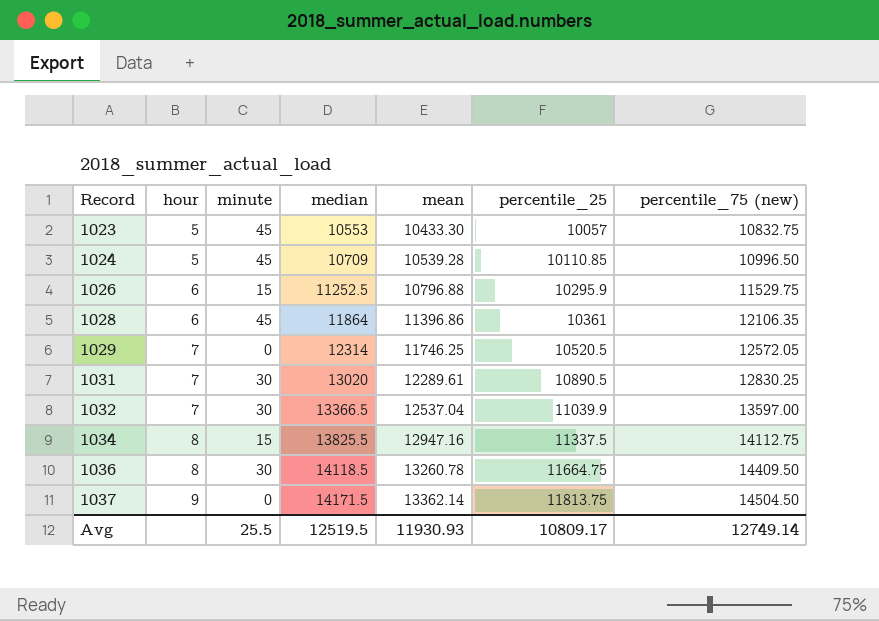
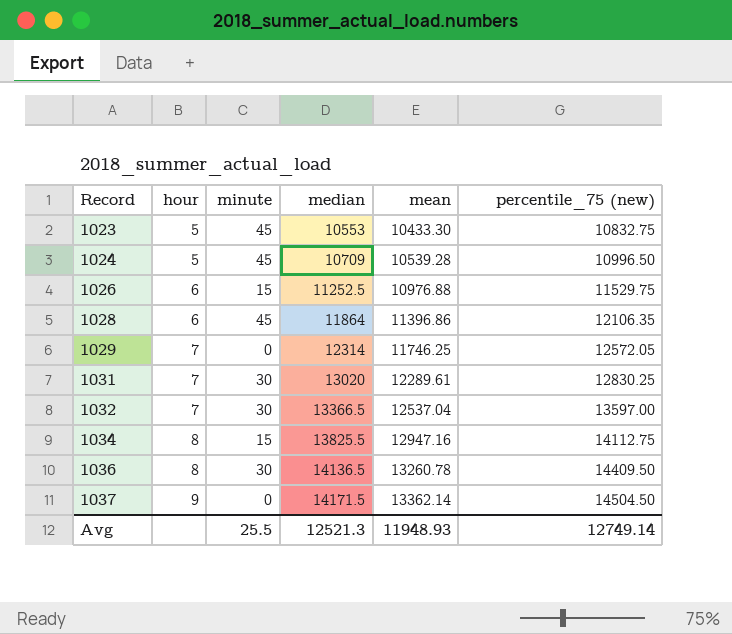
column percentile_25 | position: 6 -> none
1026 | mean: 10796.88 -> 10976.88
1036 | median: 14118.5 -> 14136.5
Avg | median: 12519.5 -> 12521.3
Avg | mean: 11930.93 -> 11948.93

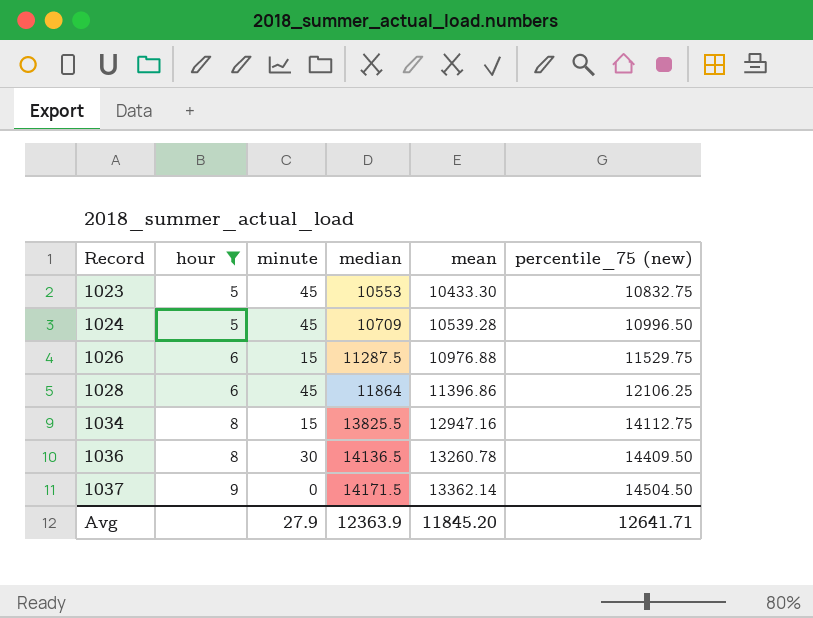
filter: none -> hour != 7
1026 | median: 11252.5 -> 11287.5
1028 | percentile_75 (new): 12106.35 -> 12106.25
Avg | minute: 25.5 -> 27.9
Avg | median: 12521.3 -> 12363.9
Avg | mean: 11948.93 -> 11845.20
Avg | percentile_75 (new): 12749.14 -> 12641.71

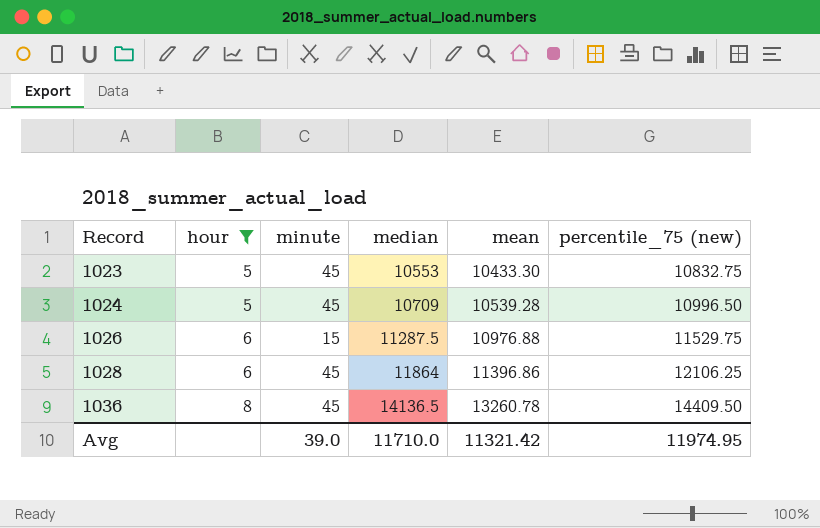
row 1034: 8 | 15 | 13825.5 | 12947.16 | 14112.75 -> none
row 1037: 9 | 0 | 14171.5 | 13362.14 | 14504.50 -> none
1036 | minute: 30 -> 45
Avg | minute: 27.9 -> 39.0
Avg | median: 12363.9 -> 11710.0
Avg | mean: 11845.20 -> 11321.42
Avg | percentile_75 (new): 12641.71 -> 11974.95

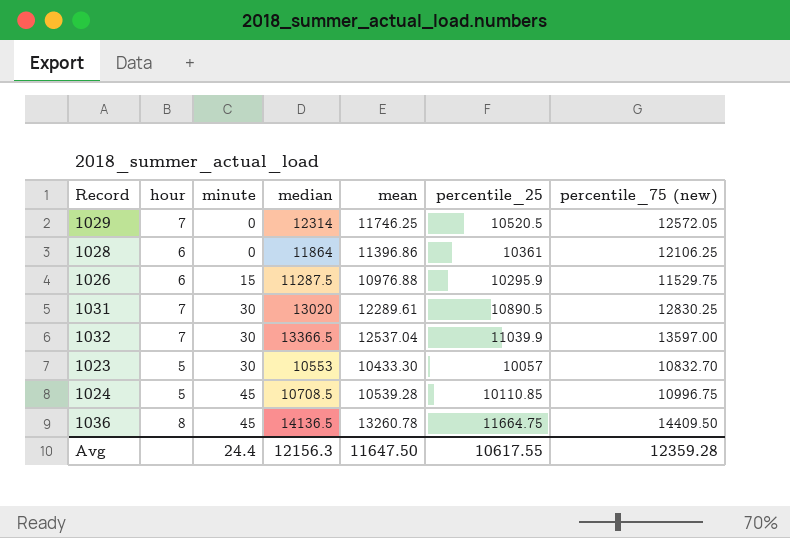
filter: hour != 7 -> none
row order: Record ascending -> minute ascending
column percentile_25 | position: none -> 6
1028 | minute: 45 -> 0
1023 | minute: 45 -> 30
1023 | percentile_75 (new): 10832.75 -> 10832.70
1024 | median: 10709 -> 10708.5
1024 | percentile_75 (new): 10996.50 -> 10996.75
Avg | minute: 39.0 -> 24.4
Avg | median: 11710.0 -> 12156.3
Avg | mean: 11321.42 -> 11647.50
Avg | percentile_75 (new): 11974.95 -> 12359.28

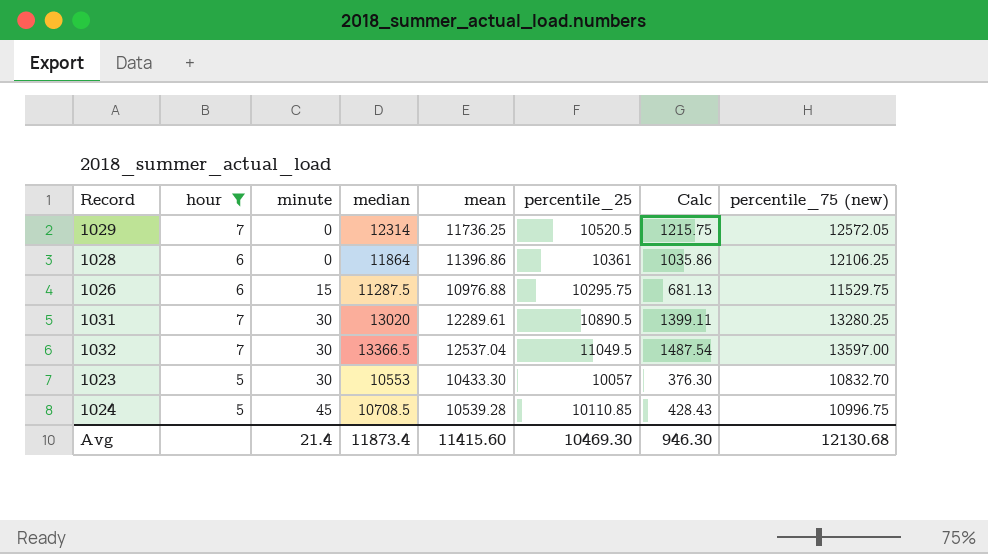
filter: none -> hour != 8
column Calc | formula: none -> [mean] - [percentile_25]
1029 | mean: 11746.25 -> 11736.25
1026 | percentile_25: 10295.9 -> 10295.75
1031 | percentile_75 (new): 12830.25 -> 13280.25
1032 | percentile_25: 11039.9 -> 11049.5
Avg | minute: 24.4 -> 21.4
Avg | median: 12156.3 -> 11873.4
Avg | mean: 11647.50 -> 11415.60
Avg | percentile_25: 10617.55 -> 10469.30
Avg | percentile_75 (new): 12359.28 -> 12130.68

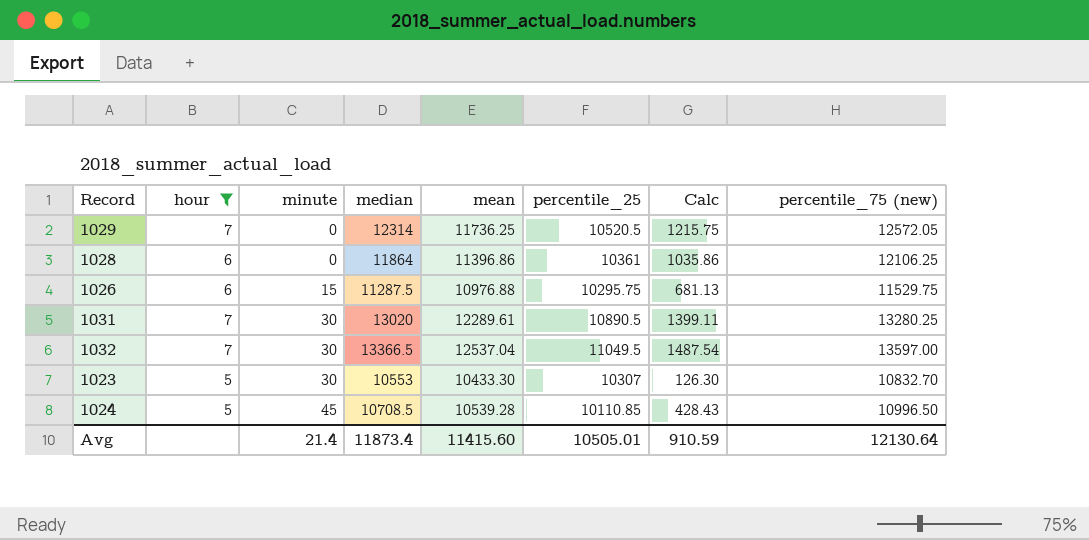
1023 | percentile_25: 10057 -> 10307
1023 | Calc: 376.30 -> 126.30
1024 | percentile_75 (new): 10996.75 -> 10996.50
Avg | percentile_25: 10469.30 -> 10505.01
Avg | Calc: 946.30 -> 910.59
Avg | percentile_75 (new): 12130.68 -> 12130.64

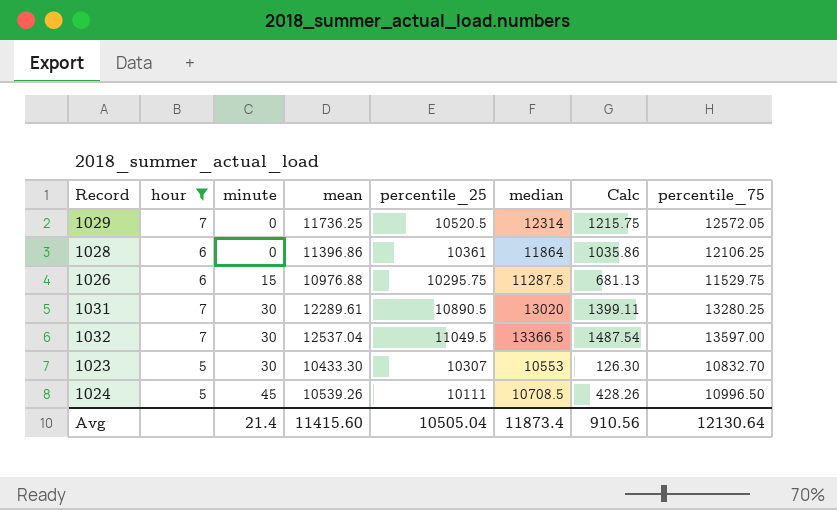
column median | position: 4 -> 6
column name: percentile_75 (new) -> percentile_75
1024 | mean: 10539.28 -> 10539.26
1024 | percentile_25: 10110.85 -> 10111
1024 | Calc: 428.43 -> 428.26
Avg | percentile_25: 10505.01 -> 10505.04
Avg | Calc: 910.59 -> 910.56

